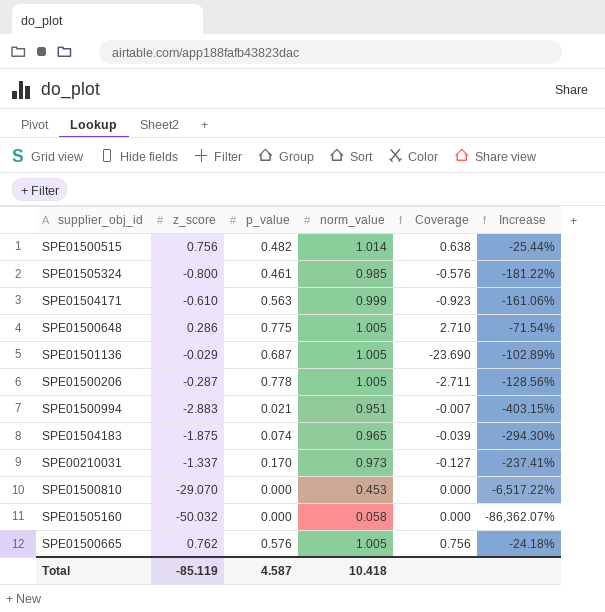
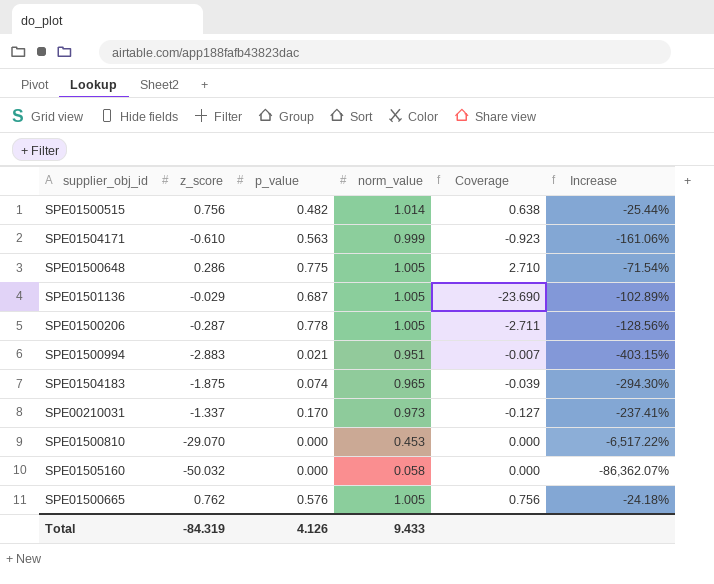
row SPE01505324: -0.800 | 0.461 | 0.985 | -0.576 | -181.22% -> none
Total | z_score: -85.119 -> -84.319
Total | p_value: 4.587 -> 4.126
Total | norm_value: 10.418 -> 9.433

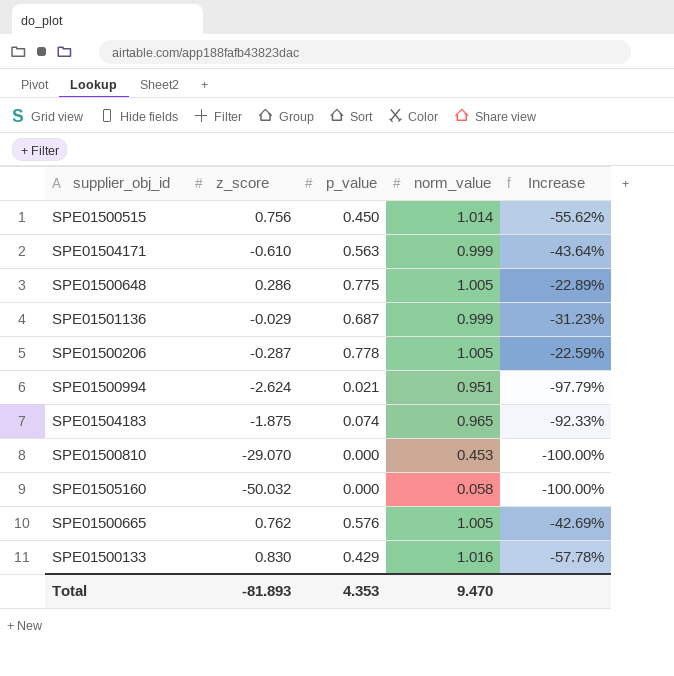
column Coverage | formula: [p_value] / [z_score] -> none
column Increase | formula: ([z_score] - [norm_value]) / [norm_value] -> ([p_value] - [norm_value]) / [norm_value]
row SPE00210031: -1.337 | 0.170 | 0.973 | -0.127 | -237.41% -> none
SPE01500515 | p_value: 0.482 -> 0.450
SPE01501136 | norm_value: 1.005 -> 0.999
SPE01500994 | z_score: -2.883 -> -2.624
row SPE01500133: none -> 0.830 | 0.429 | 1.016 | -57.78%
Total | z_score: -84.319 -> -81.893
Total | p_value: 4.126 -> 4.353
Total | norm_value: 9.433 -> 9.470

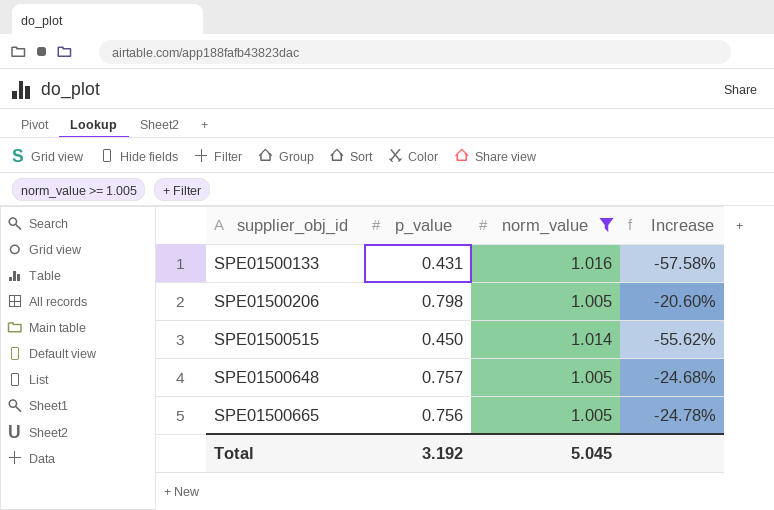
filter: none -> norm_value >= 1.005
row order: none -> supplier_obj_id ascending
column z_score | position: 2 -> none
SPE01500133 | p_value: 0.429 -> 0.431
SPE01500133 | Increase: -57.78% -> -57.58%
SPE01500206 | p_value: 0.778 -> 0.798
SPE01500206 | Increase: -22.59% -> -20.60%
SPE01500648 | p_value: 0.775 -> 0.757
SPE01500648 | Increase: -22.89% -> -24.68%
SPE01500665 | p_value: 0.576 -> 0.756
SPE01500665 | Increase: -42.69% -> -24.78%
Total | p_value: 4.353 -> 3.192
Total | norm_value: 9.470 -> 5.045

